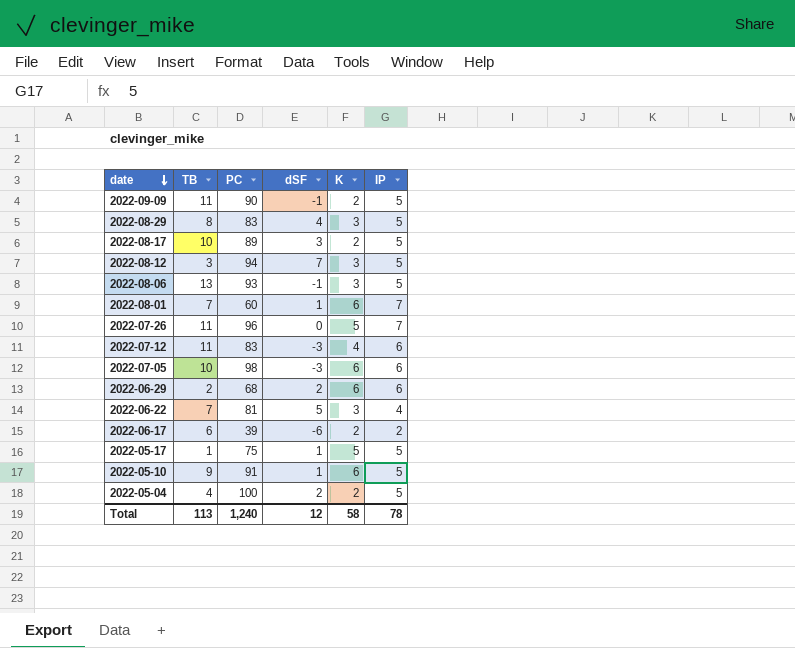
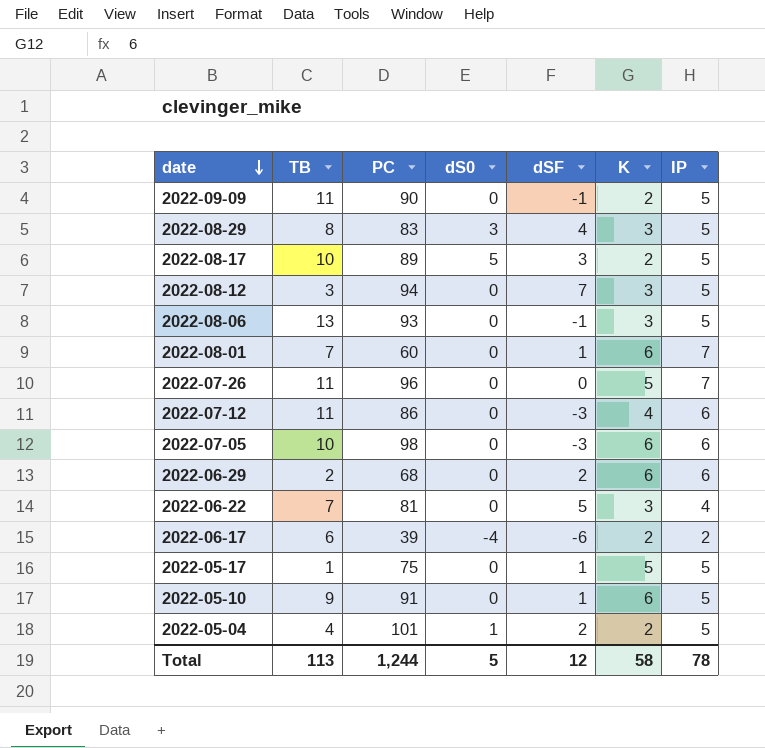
column dS0 | position: none -> 4
2022-07-12 | PC: 83 -> 86
2022-05-04 | PC: 100 -> 101
Total | PC: 1,240 -> 1,244

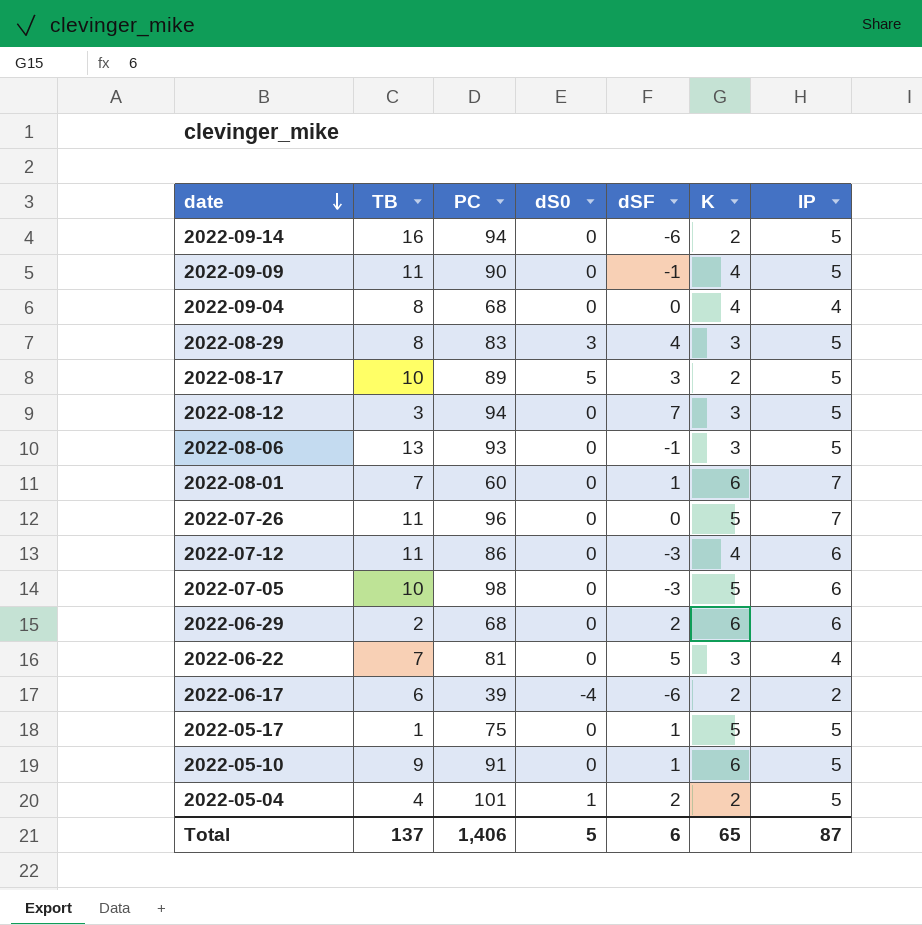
row 2022-09-14: none -> 16 | 94 | 0 | -6 | 2 | 5
2022-09-09 | K: 2 -> 4
row 2022-09-04: none -> 8 | 68 | 0 | 0 | 4 | 4
2022-07-05 | K: 6 -> 5
Total | TB: 113 -> 137
Total | PC: 1,244 -> 1,406
Total | dSF: 12 -> 6
Total | K: 58 -> 65
Total | IP: 78 -> 87

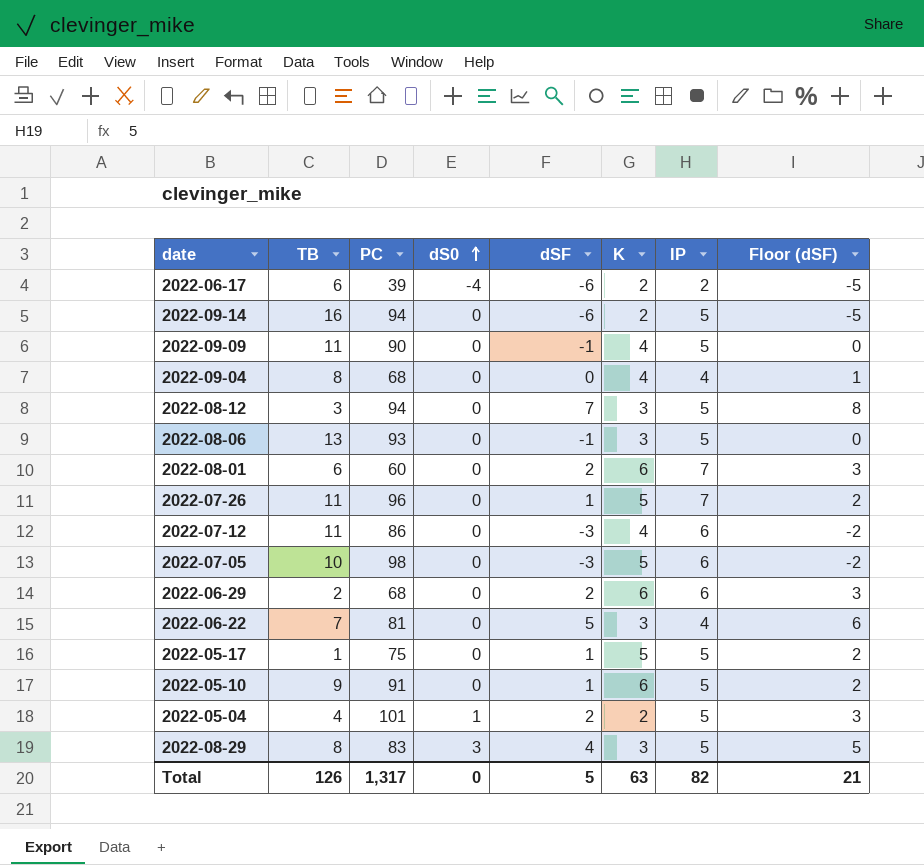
row order: date descending -> dS0 ascending
column Floor (dSF) | formula: none -> [dSF] + 1
row 2022-08-17: 10 | 89 | 5 | 3 | 2 | 5 -> none
2022-08-01 | TB: 7 -> 6
2022-08-01 | dSF: 1 -> 2
2022-07-26 | dSF: 0 -> 1
Total | TB: 137 -> 126
Total | PC: 1,406 -> 1,317
Total | dS0: 5 -> 0
Total | dSF: 6 -> 5
Total | K: 65 -> 63
Total | IP: 87 -> 82

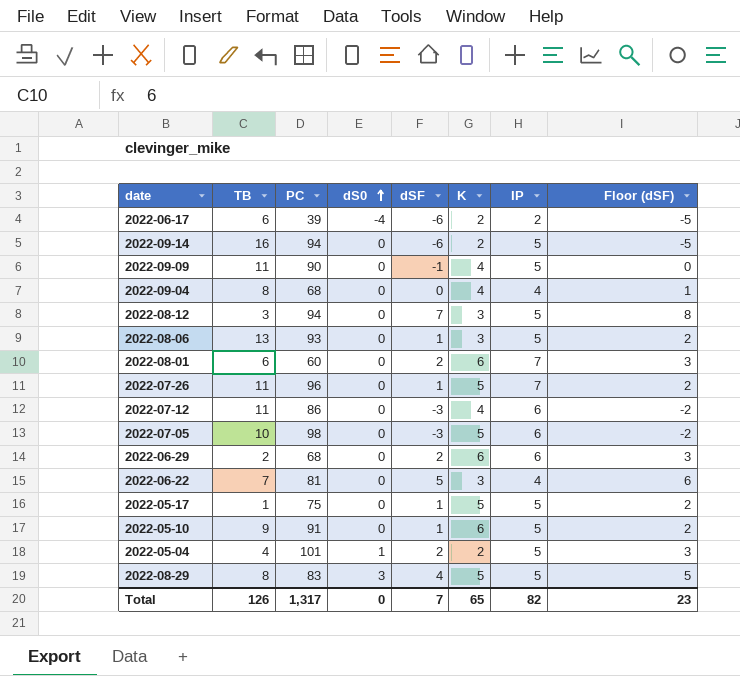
2022-08-06 | dSF: -1 -> 1
2022-08-06 | Floor (dSF): 0 -> 2
2022-08-29 | K: 3 -> 5
Total | dSF: 5 -> 7
Total | K: 63 -> 65
Total | Floor (dSF): 21 -> 23

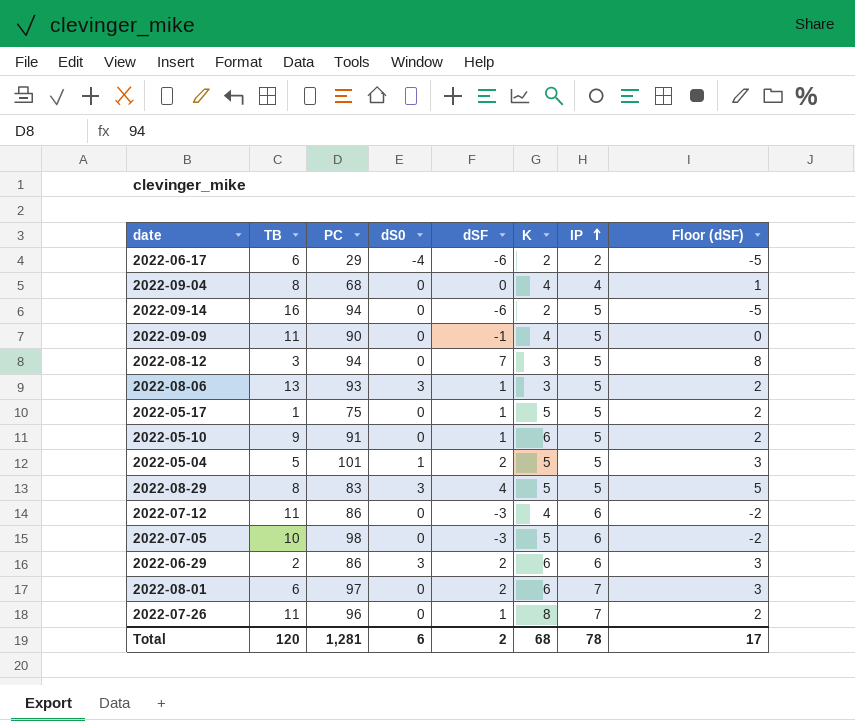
row order: dS0 ascending -> IP ascending
row 2022-06-22: 7 | 81 | 0 | 5 | 3 | 4 | 6 -> none
2022-06-17 | PC: 39 -> 29
2022-08-06 | dS0: 0 -> 3
2022-05-04 | TB: 4 -> 5
2022-05-04 | K: 2 -> 5
2022-06-29 | PC: 68 -> 86
2022-06-29 | dS0: 0 -> 3
2022-08-01 | PC: 60 -> 97
2022-07-26 | K: 5 -> 8
Total | TB: 126 -> 120
Total | PC: 1,317 -> 1,281
Total | dS0: 0 -> 6
Total | dSF: 7 -> 2
Total | K: 65 -> 68
Total | IP: 82 -> 78
Total | Floor (dSF): 23 -> 17

